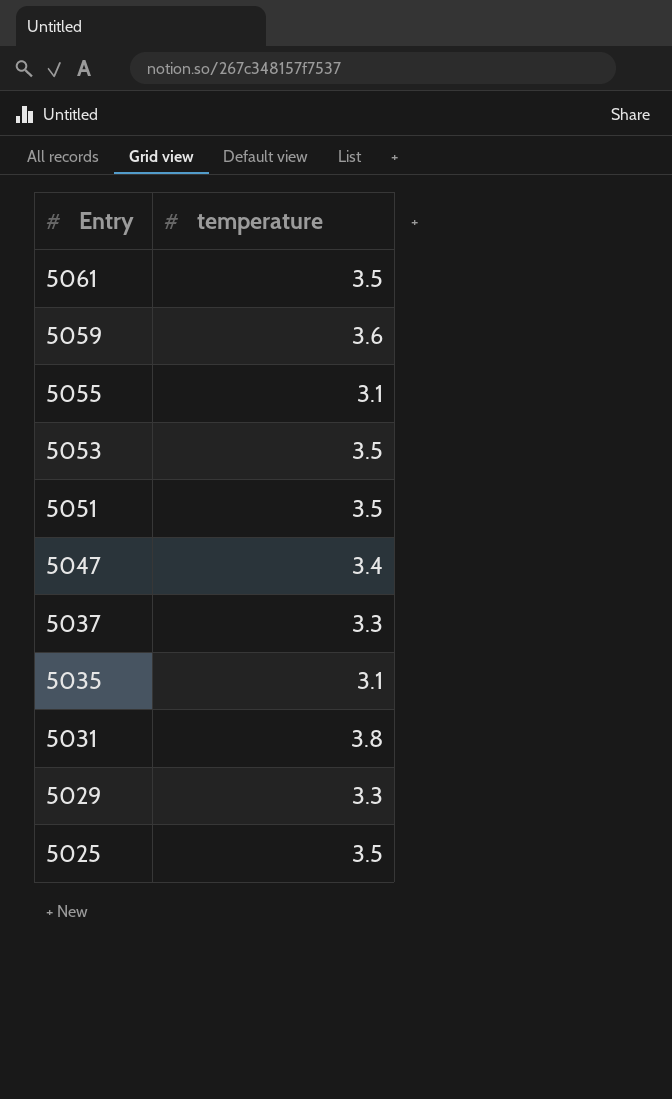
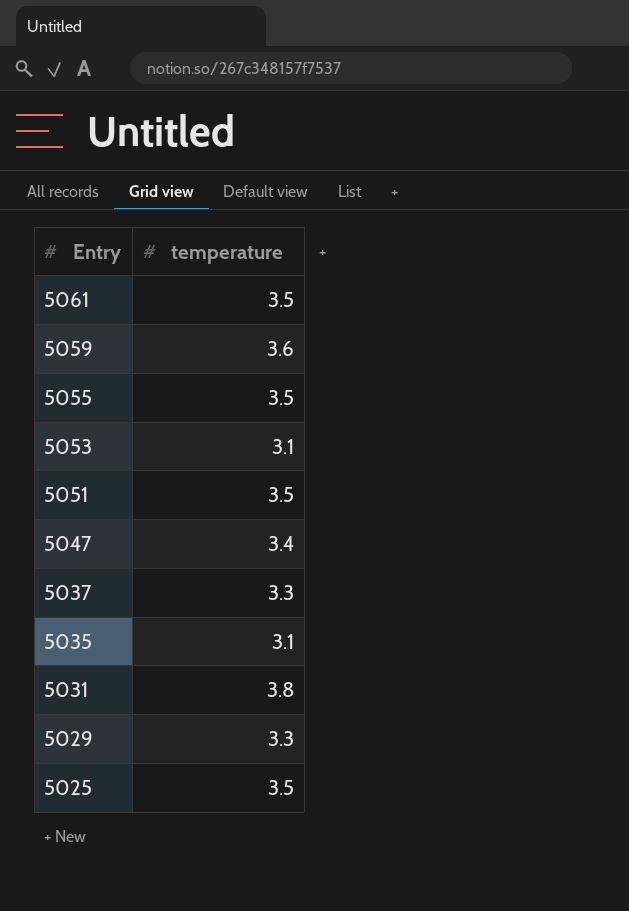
5055 | temperature: 3.1 -> 3.5
5053 | temperature: 3.5 -> 3.1

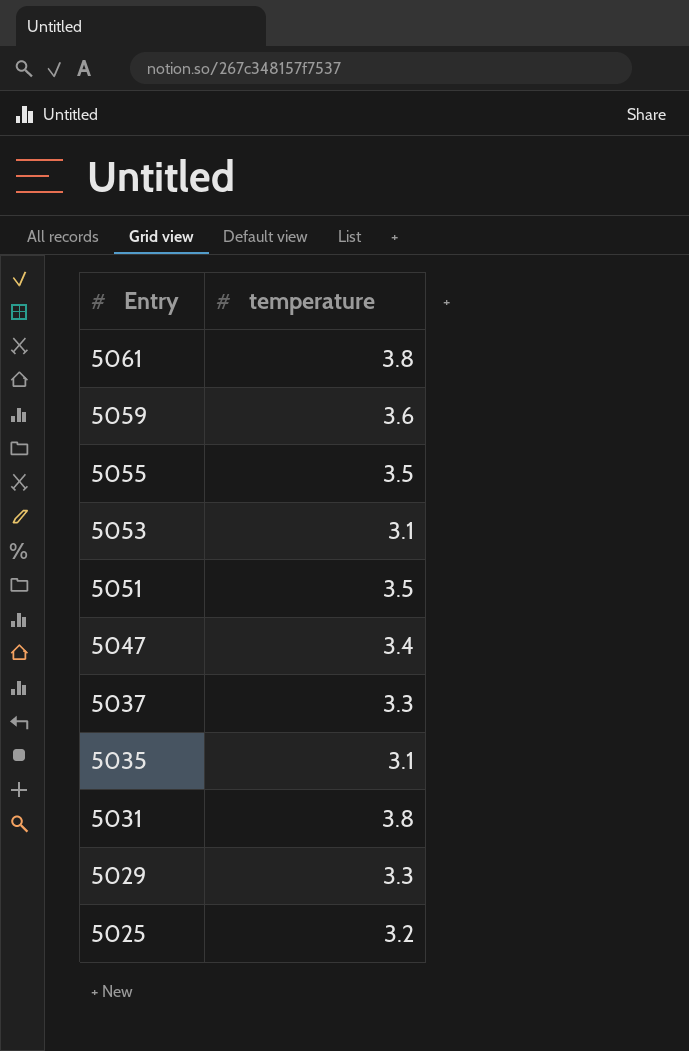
5061 | temperature: 3.5 -> 3.8
5025 | temperature: 3.5 -> 3.2

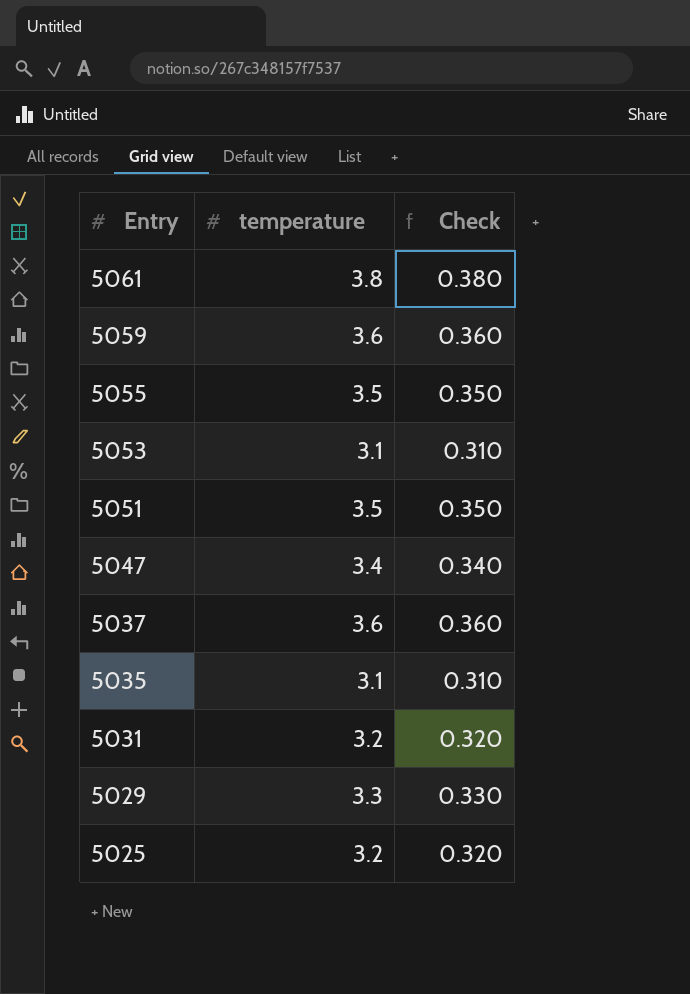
column Check | formula: none -> [temperature] * 0.1
5037 | temperature: 3.3 -> 3.6
5031 | temperature: 3.8 -> 3.2

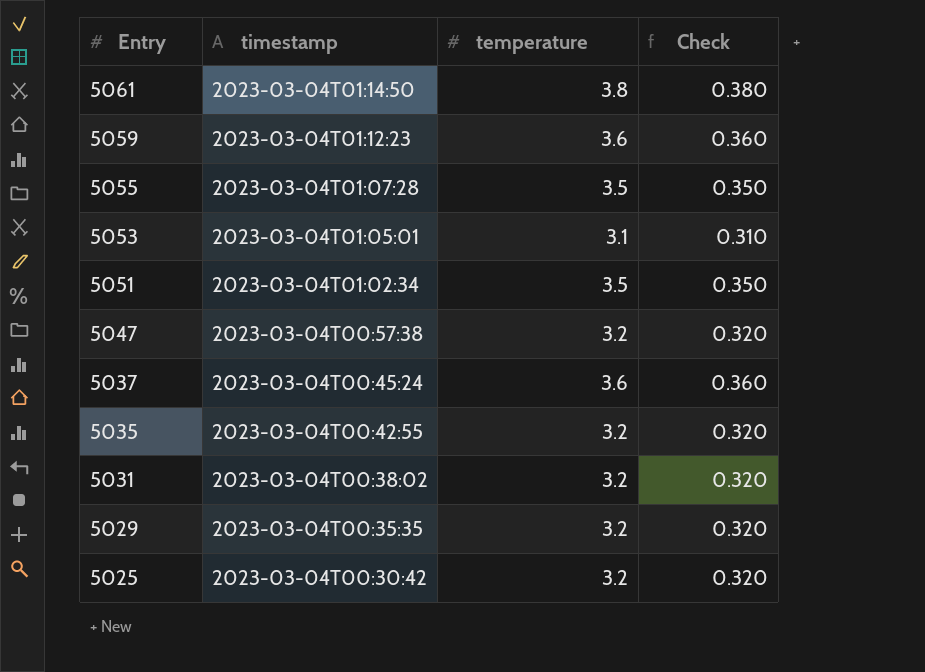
column timestamp | position: none -> 2
5047 | temperature: 3.4 -> 3.2
5047 | Check: 0.340 -> 0.320
5035 | temperature: 3.1 -> 3.2
5035 | Check: 0.310 -> 0.320
5029 | temperature: 3.3 -> 3.2
5029 | Check: 0.330 -> 0.320

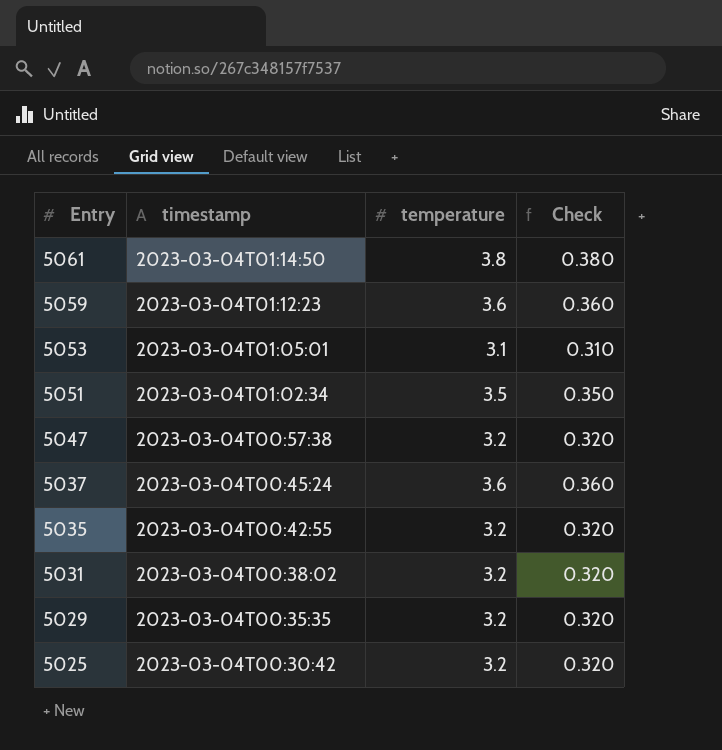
row 5055: 2023-03-04T01:07:28 | 3.5 | 0.350 -> none

